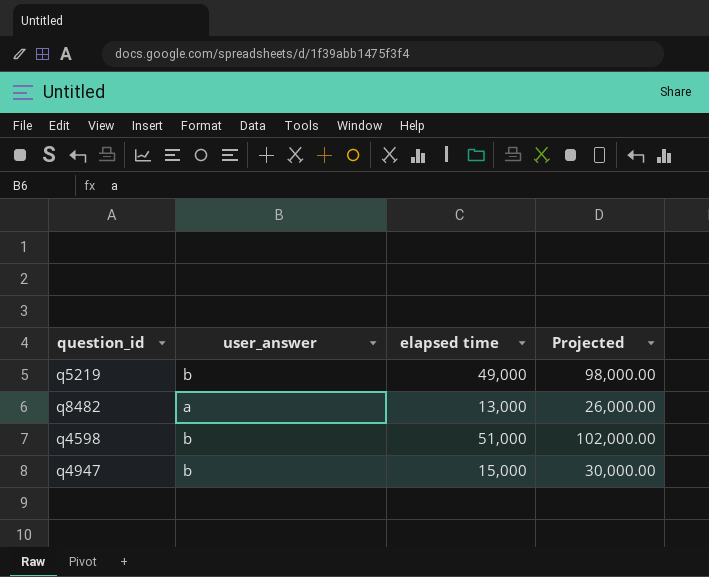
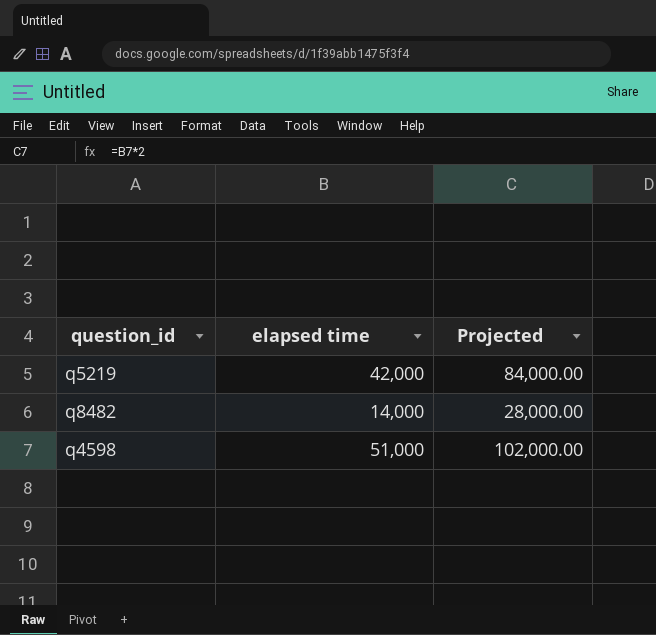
column user_answer | position: 2 -> none
row q4947: b | 15,000 | 30,000.00 -> none
q5219 | elapsed time: 49,000 -> 42,000
q5219 | Projected: 98,000.00 -> 84,000.00
q8482 | elapsed time: 13,000 -> 14,000
q8482 | Projected: 26,000.00 -> 28,000.00

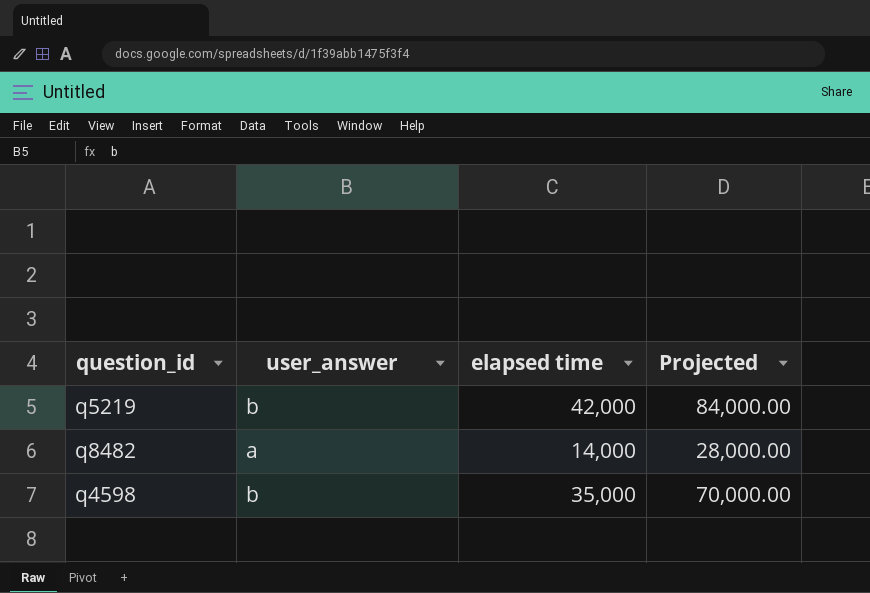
column user_answer | position: none -> 2
q4598 | elapsed time: 51,000 -> 35,000
q4598 | Projected: 102,000.00 -> 70,000.00

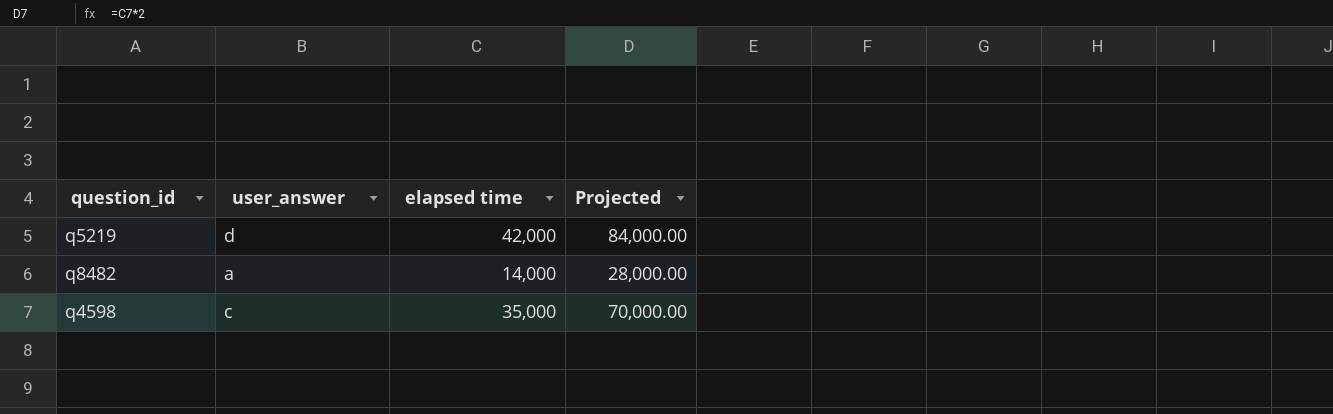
q5219 | user_answer: b -> d
q4598 | user_answer: b -> c

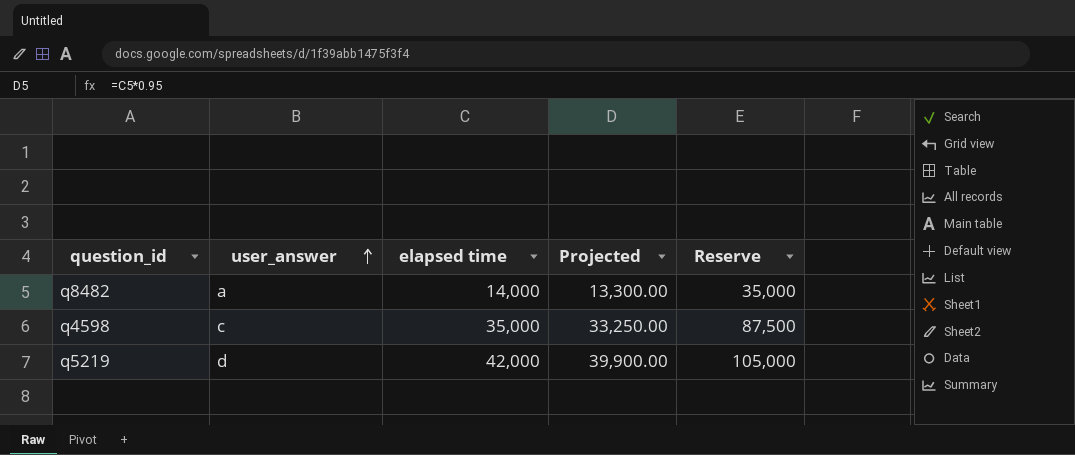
row order: none -> user_answer ascending
column Projected | formula: [elapsed time] * 2 -> [elapsed time] * 0.95
column Reserve | formula: none -> [elapsed time] * 2.5

